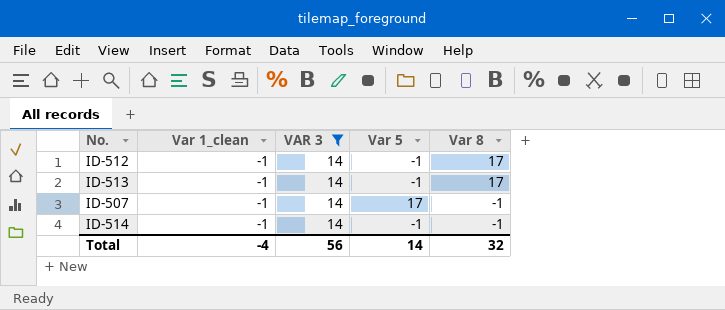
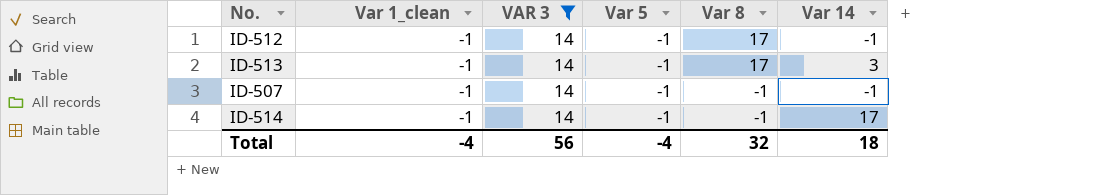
column Var 14 | position: none -> 6
ID-507 | Var 5: 17 -> -1
Total | Var 5: 14 -> -4

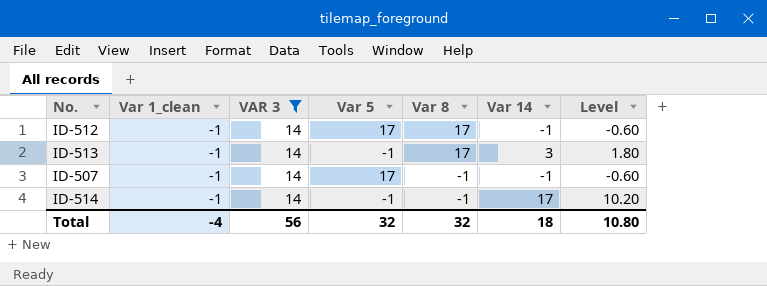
column Level | formula: none -> [Var 14] * 0.6
ID-512 | Var 5: -1 -> 17
ID-507 | Var 5: -1 -> 17
Total | Var 5: -4 -> 32

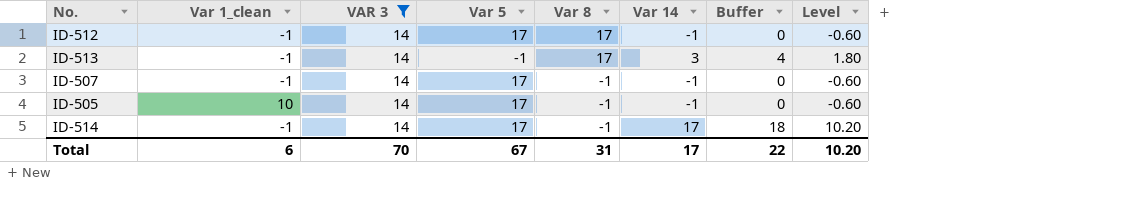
column Buffer | formula: none -> [Var 14] + 1
row ID-505: none -> 10 | 14 | 17 | -1 | -1 | 0 | -0.60
ID-514 | Var 5: -1 -> 17
Total | Var 1_clean: -4 -> 6
Total | VAR 3: 56 -> 70
Total | Var 5: 32 -> 67
Total | Var 8: 32 -> 31
Total | Var 14: 18 -> 17
Total | Level: 10.80 -> 10.20

